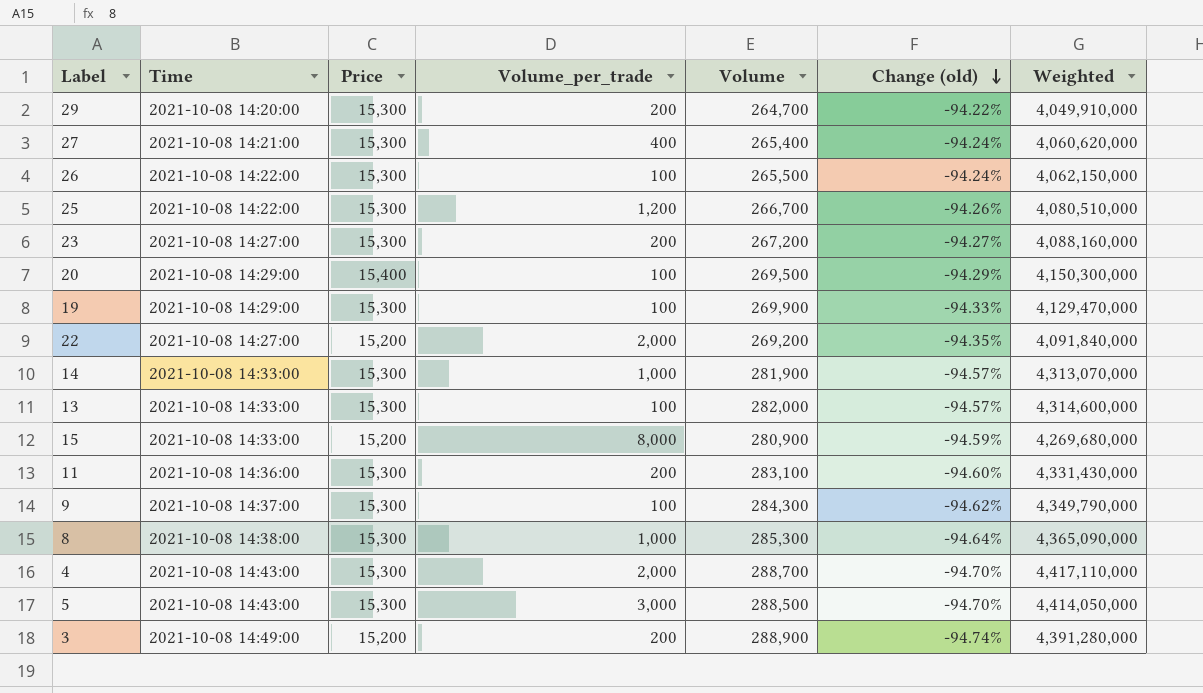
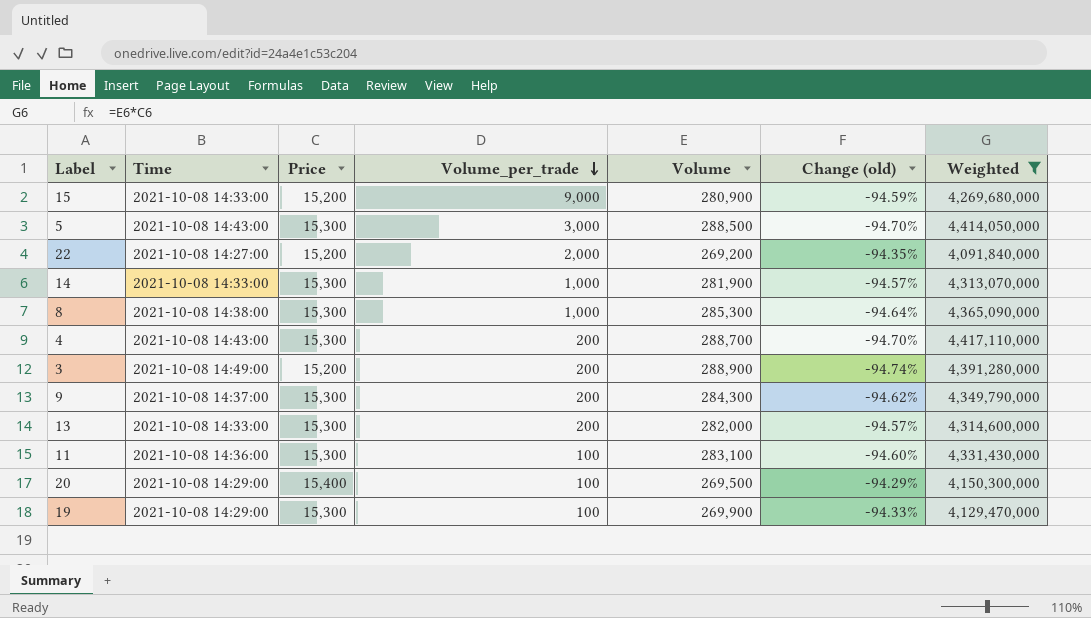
filter: none -> Weighted >= 4,091,840,000
row order: Change (old) descending -> Volume_per_trade descending
15 | Volume_per_trade: 8,000 -> 9,000
4 | Volume_per_trade: 2,000 -> 200
9 | Volume_per_trade: 100 -> 200
13 | Volume_per_trade: 100 -> 200
11 | Volume_per_trade: 200 -> 100

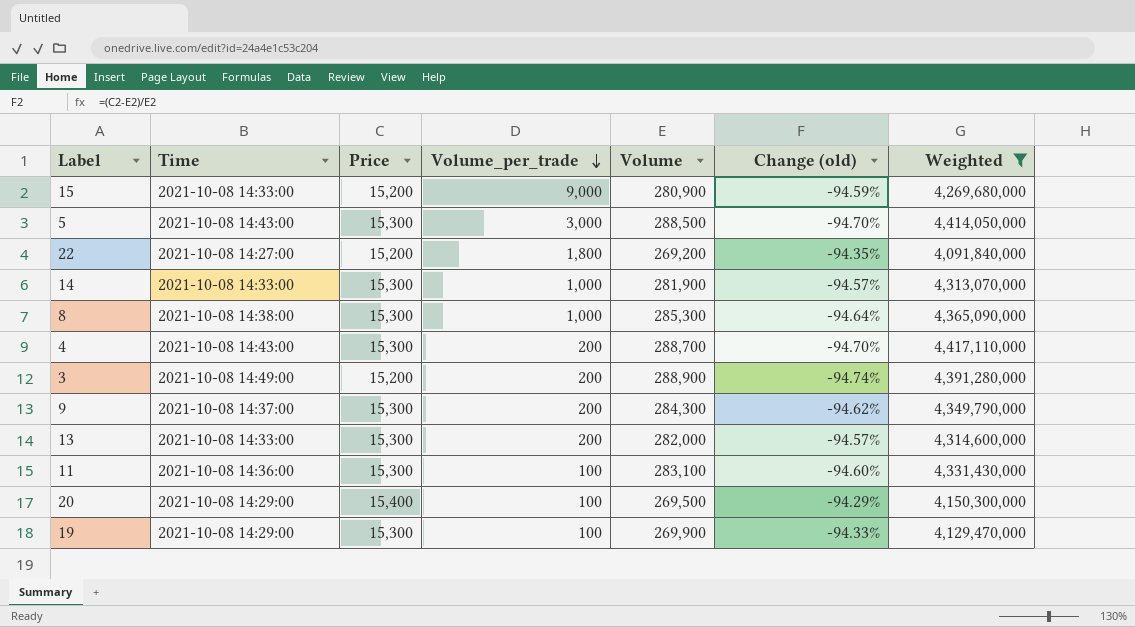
22 | Volume_per_trade: 2,000 -> 1,800

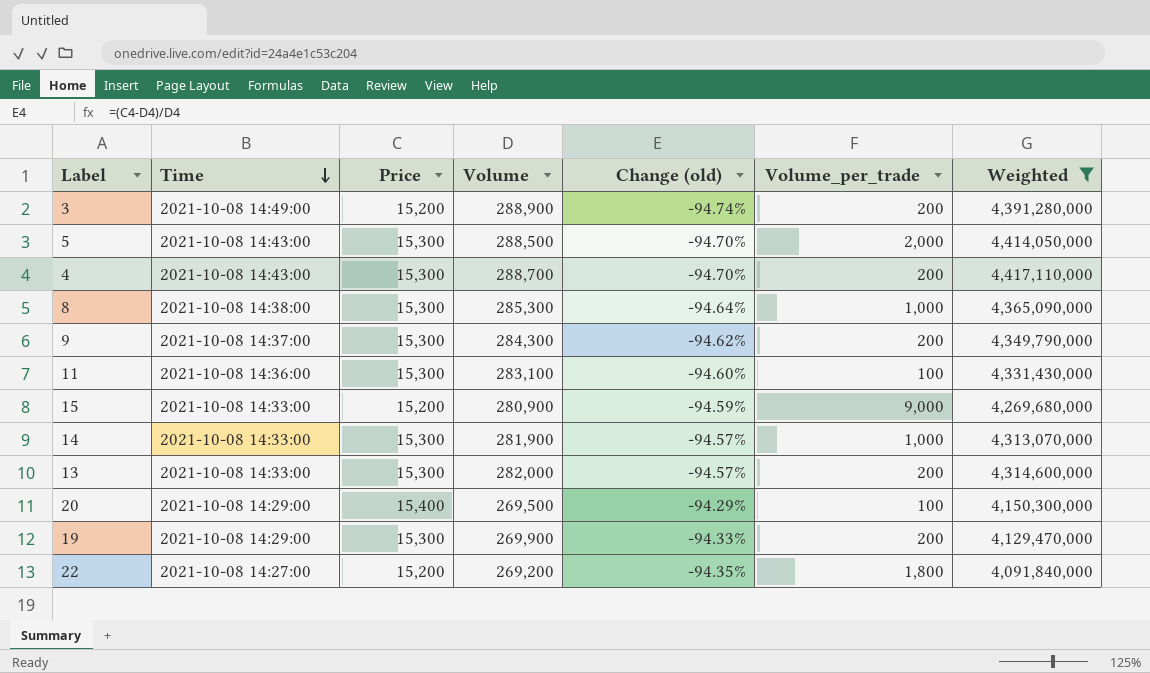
row order: Volume_per_trade descending -> Time descending
column Volume_per_trade | position: 4 -> 6
5 | Volume_per_trade: 3,000 -> 2,000
19 | Volume_per_trade: 100 -> 200

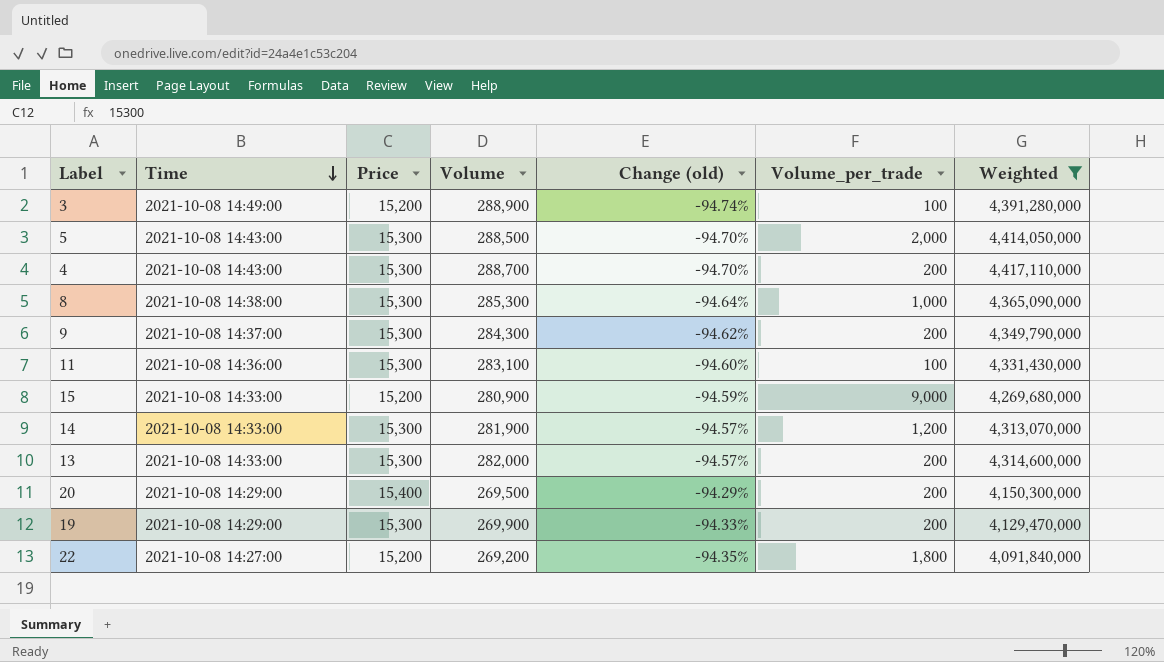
3 | Volume_per_trade: 200 -> 100
14 | Volume_per_trade: 1,000 -> 1,200
20 | Volume_per_trade: 100 -> 200

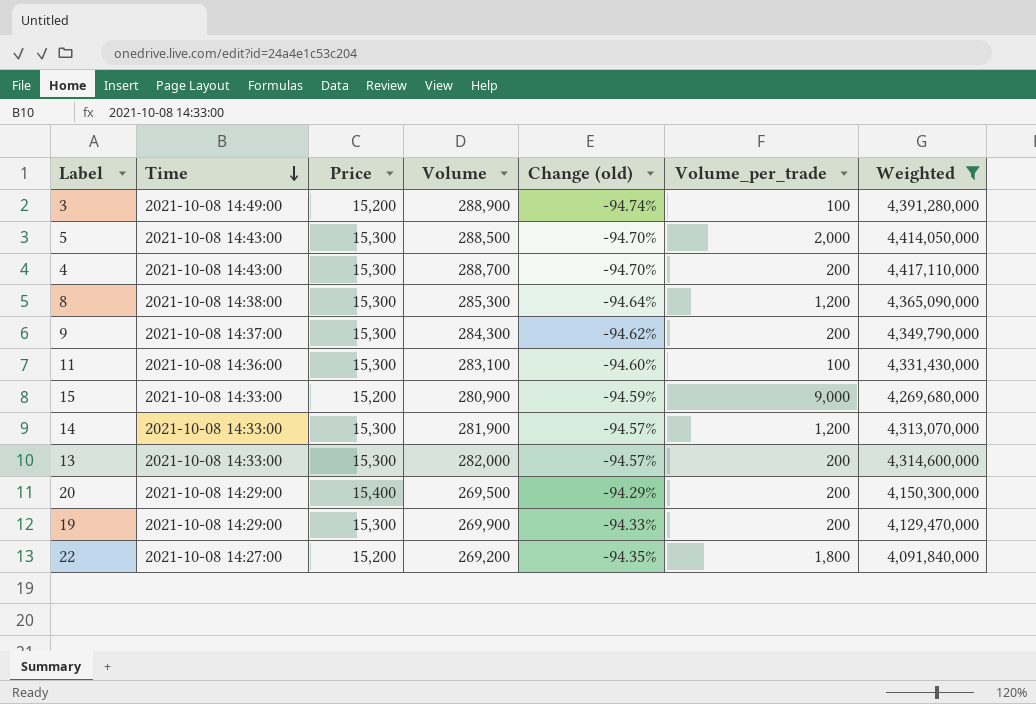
8 | Volume_per_trade: 1,000 -> 1,200

